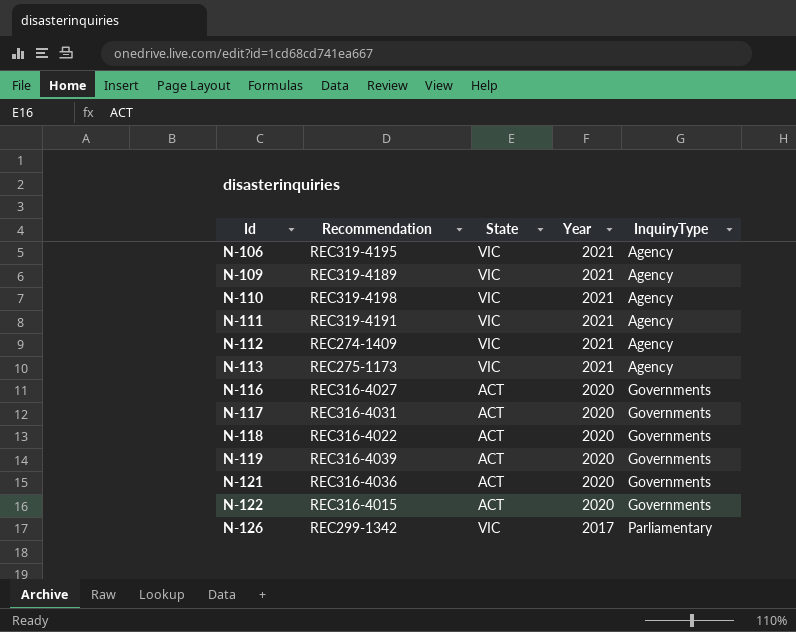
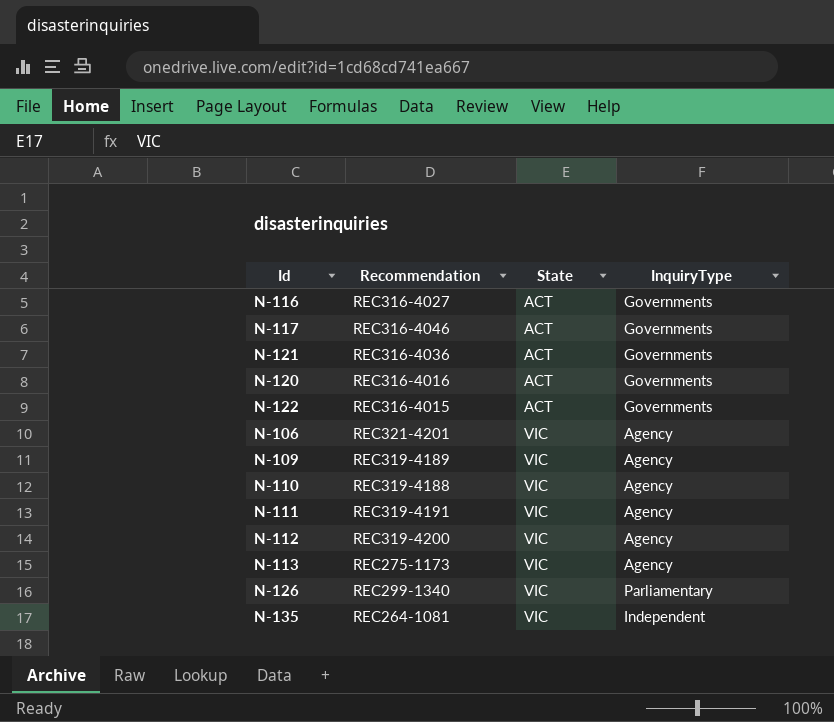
row order: Id ascending -> State ascending
column Year | position: 4 -> none
row N-118: REC316-4022 | ACT | 2020 | Governments -> none
row N-119: REC316-4039 | ACT | 2020 | Governments -> none
N-117 | Recommendation: REC316-4031 -> REC316-4046
row N-120: none -> REC316-4016 | ACT | Governments
N-106 | Recommendation: REC319-4195 -> REC321-4201
N-110 | Recommendation: REC319-4198 -> REC319-4188
N-112 | Recommendation: REC274-1409 -> REC319-4200
N-126 | Recommendation: REC299-1342 -> REC299-1340
row N-135: none -> REC264-1081 | VIC | Independent

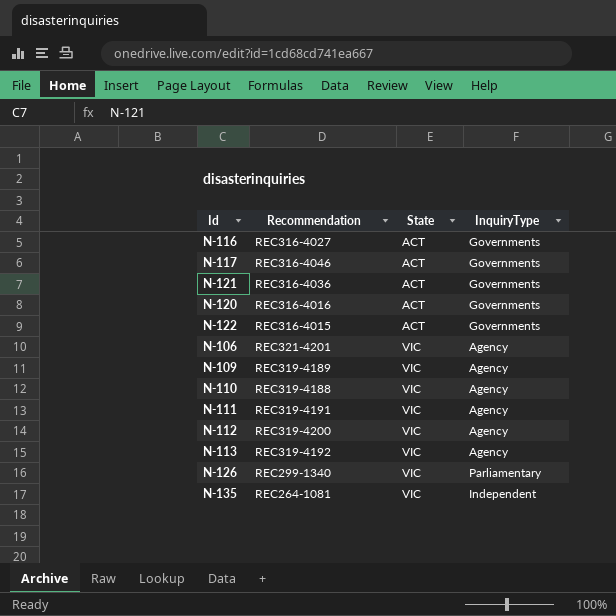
N-113 | Recommendation: REC275-1173 -> REC319-4192

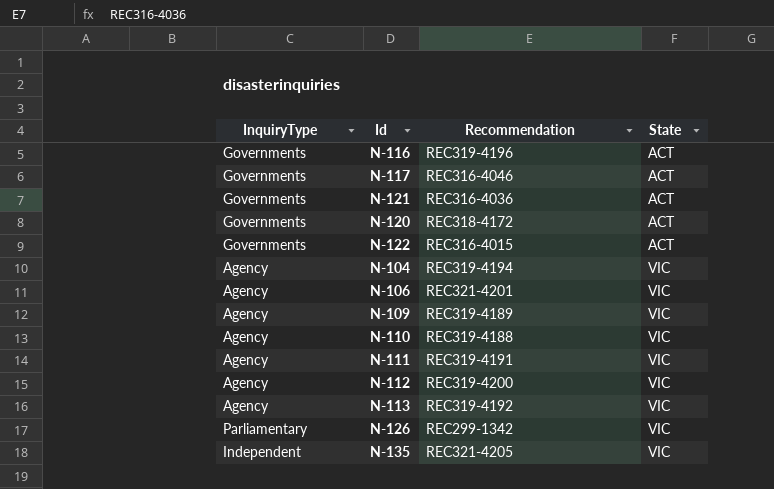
column InquiryType | position: 4 -> 1
N-116 | Recommendation: REC316-4027 -> REC319-4196
N-120 | Recommendation: REC316-4016 -> REC318-4172
row N-104: none -> Agency | REC319-4194 | VIC
N-126 | Recommendation: REC299-1340 -> REC299-1342
N-135 | Recommendation: REC264-1081 -> REC321-4205

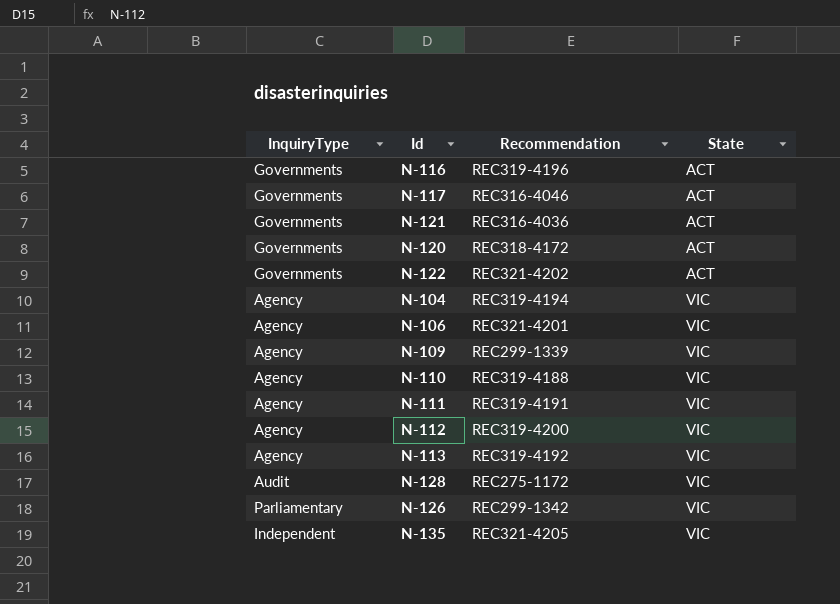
N-122 | Recommendation: REC316-4015 -> REC321-4202
N-109 | Recommendation: REC319-4189 -> REC299-1339
row N-128: none -> Audit | REC275-1172 | VIC

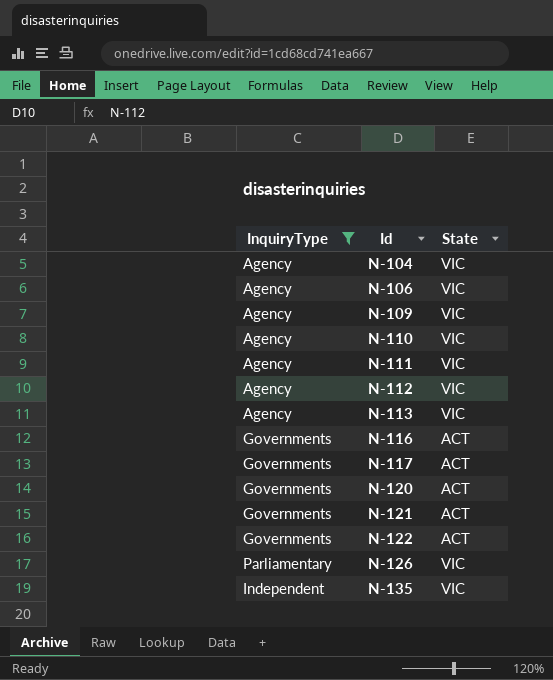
filter: none -> InquiryType != Audit
row order: State ascending -> Id ascending
column Recommendation | position: 3 -> none

